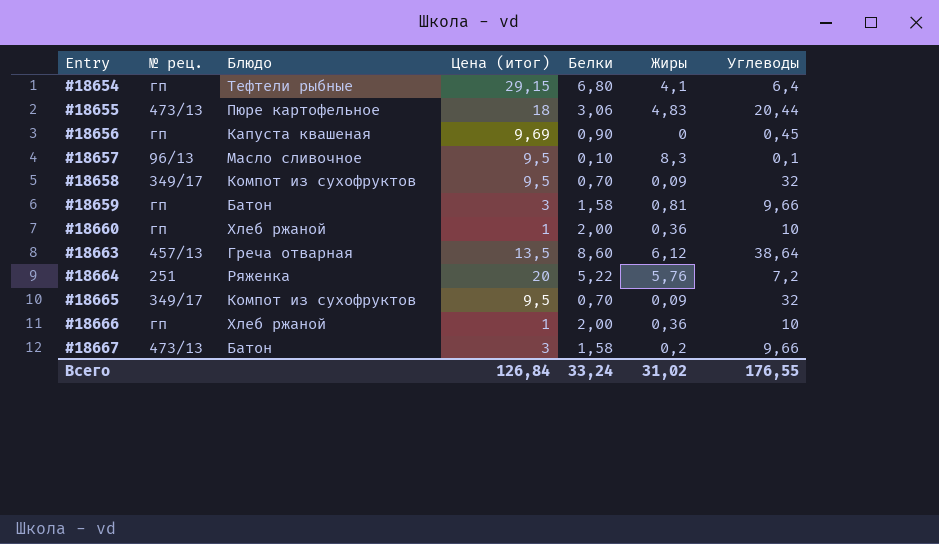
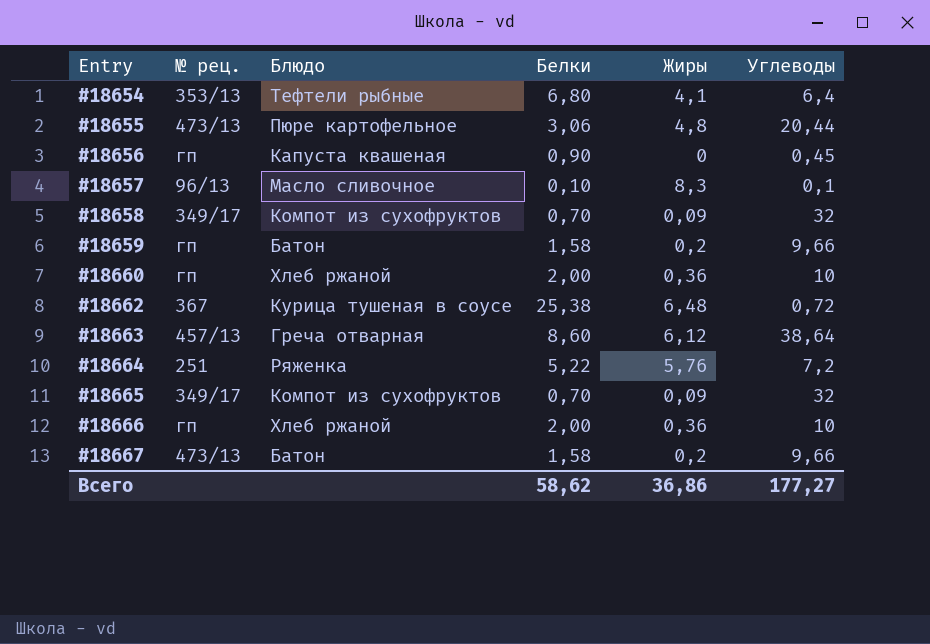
column Цена (итог) | position: 4 -> none
#18654 | № рец.: гп -> 353/13
#18655 | Жиры: 4,83 -> 4,8
#18659 | Жиры: 0,81 -> 0,2
row #18662: none -> 367 | Курица тушеная в соусе | 25,38 | 6,48 | 0,72
Всего | Белки: 33,24 -> 58,62
Всего | Жиры: 31,02 -> 36,86
Всего | Углеводы: 176,55 -> 177,27

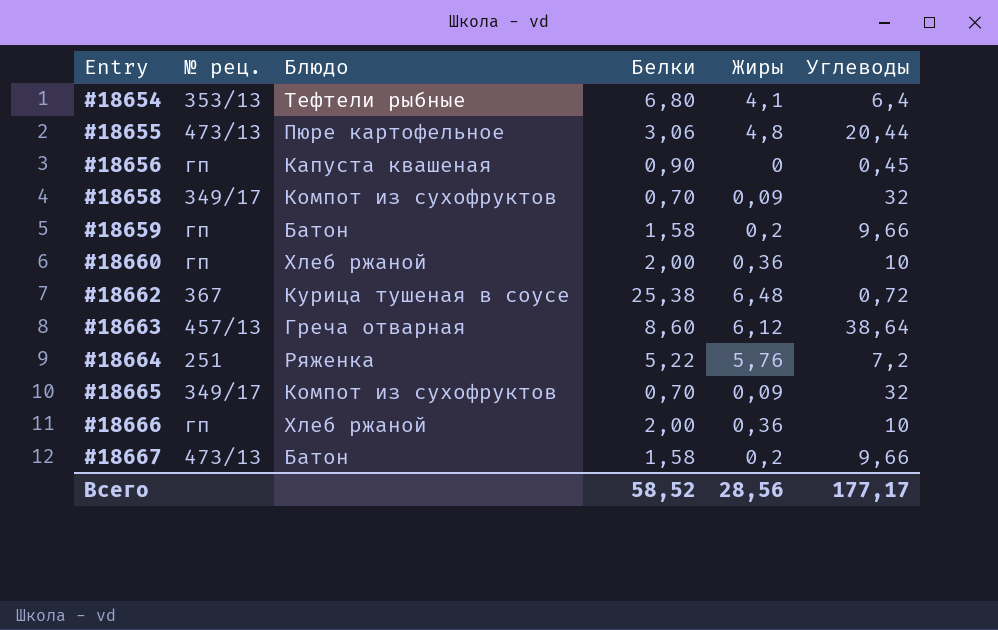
row #18657: 96/13 | Масло сливочное | 0,10 | 8,3 | 0,1 -> none
Всего | Белки: 58,62 -> 58,52
Всего | Жиры: 36,86 -> 28,56
Всего | Углеводы: 177,27 -> 177,17

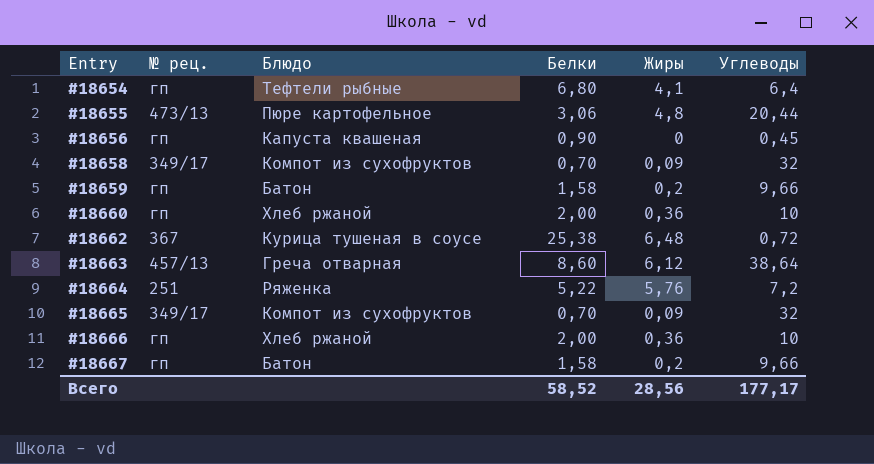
#18654 | № рец.: 353/13 -> гп
#18667 | № рец.: 473/13 -> гп

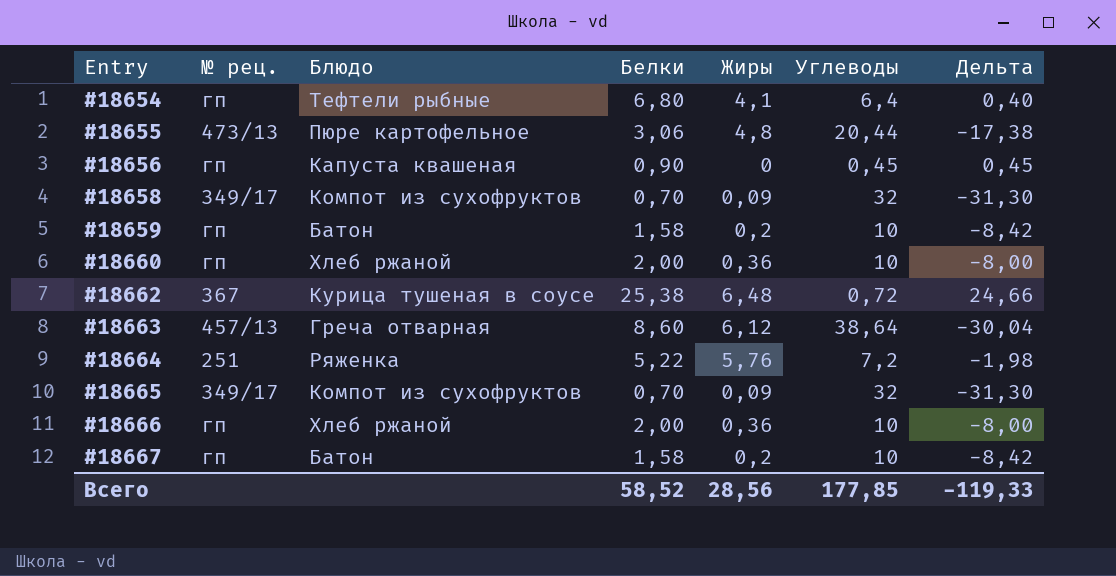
column Дельта | formula: none -> [Белки] - [Углеводы]
#18659 | Углеводы: 9,66 -> 10
#18667 | Углеводы: 9,66 -> 10
Всего | Углеводы: 177,17 -> 177,85

